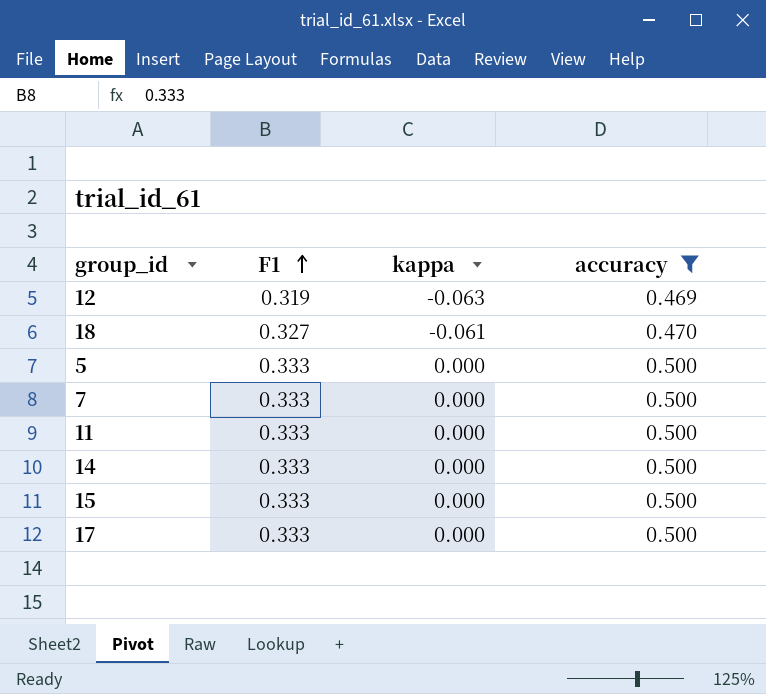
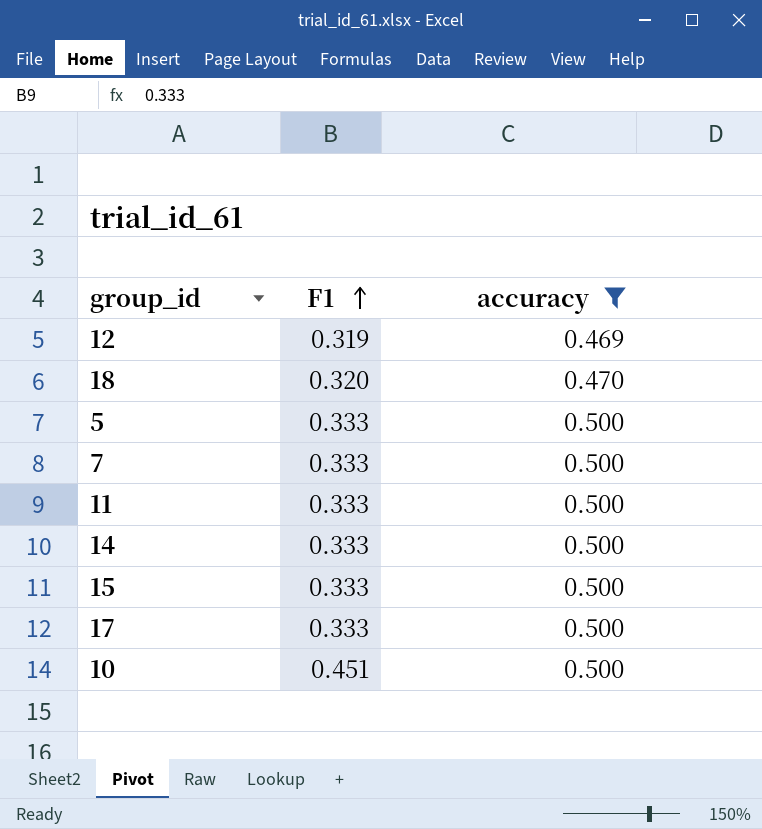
column kappa | position: 3 -> none
18 | F1: 0.327 -> 0.320
row 10: none -> 0.451 | 0.500

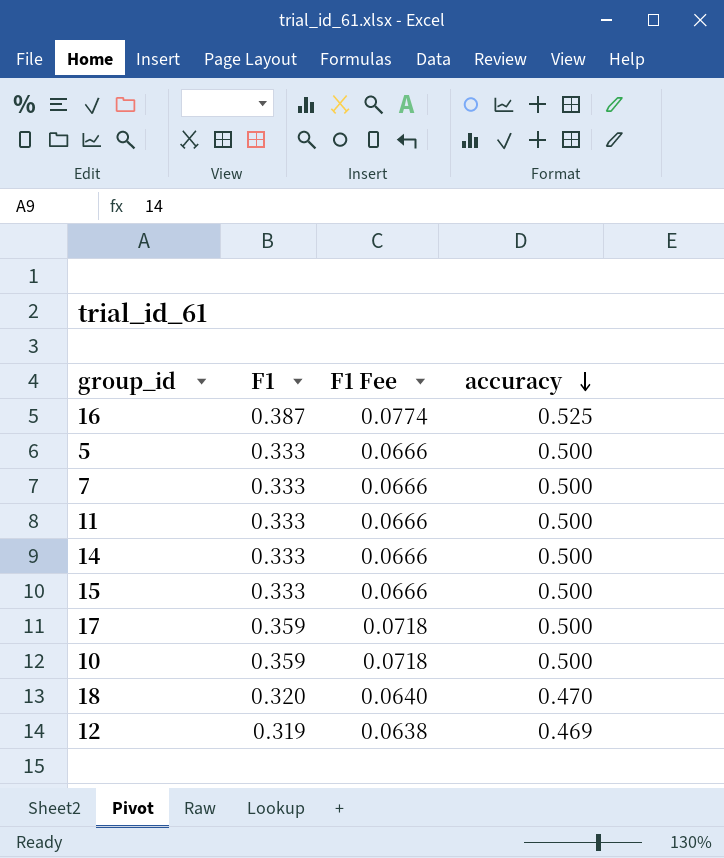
filter: accuracy != 0.525 -> none
row order: F1 ascending -> accuracy descending
column F1 Fee | formula: none -> [F1] * 0.2
17 | F1: 0.333 -> 0.359
10 | F1: 0.451 -> 0.359

